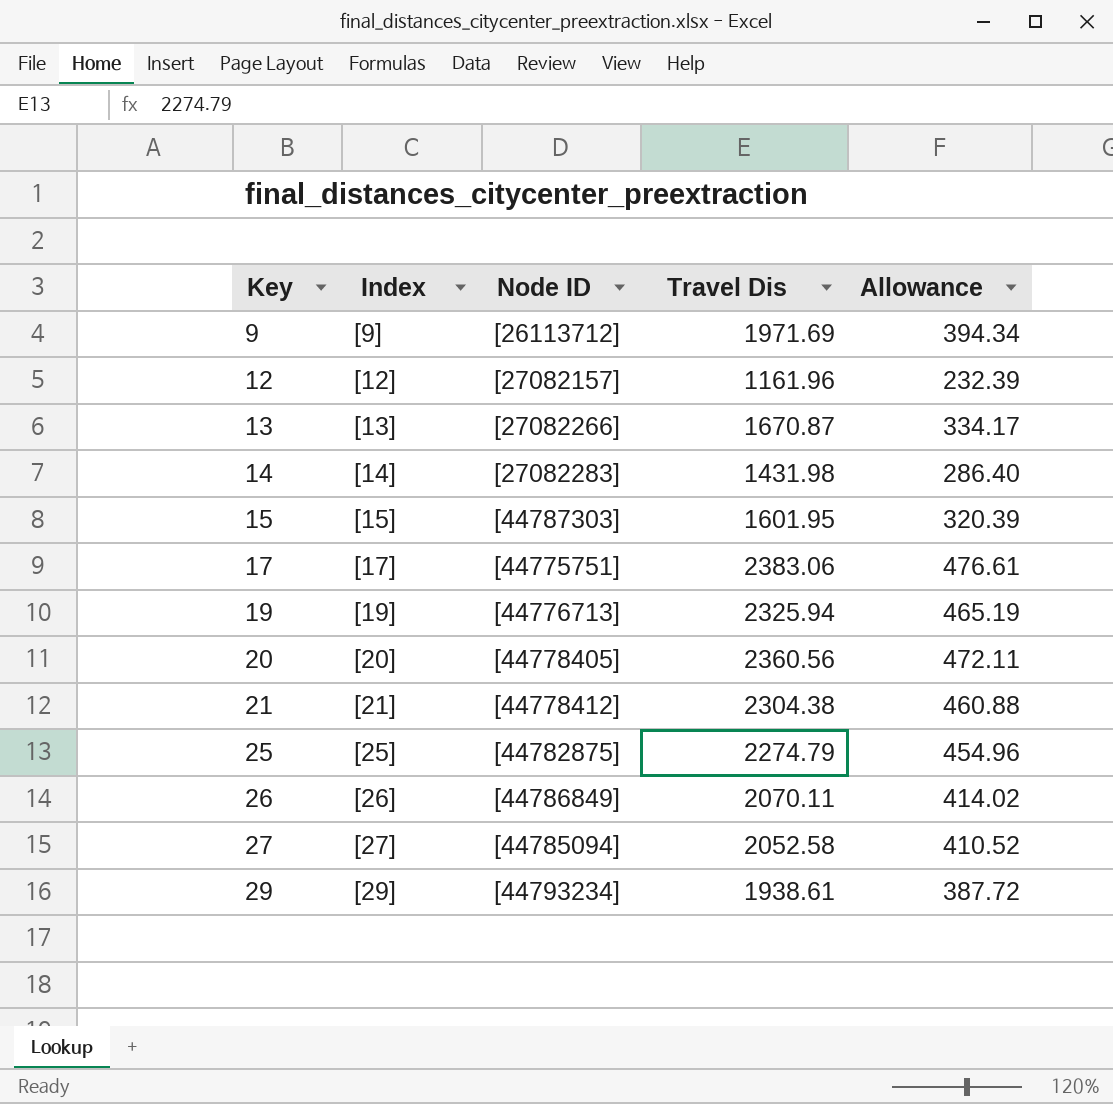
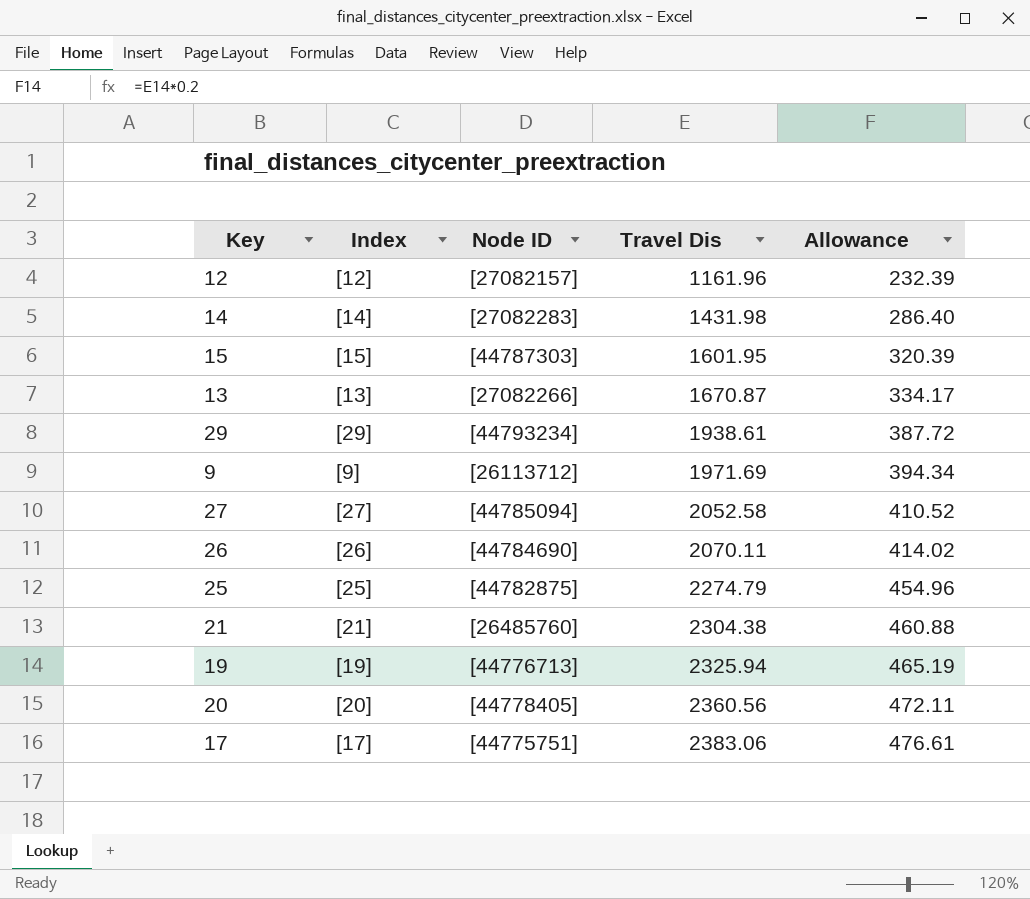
row order: Key ascending -> Travel Dis ascending
26 | Node ID: [44786849] -> [44784690]
21 | Node ID: [44778412] -> [26485760]

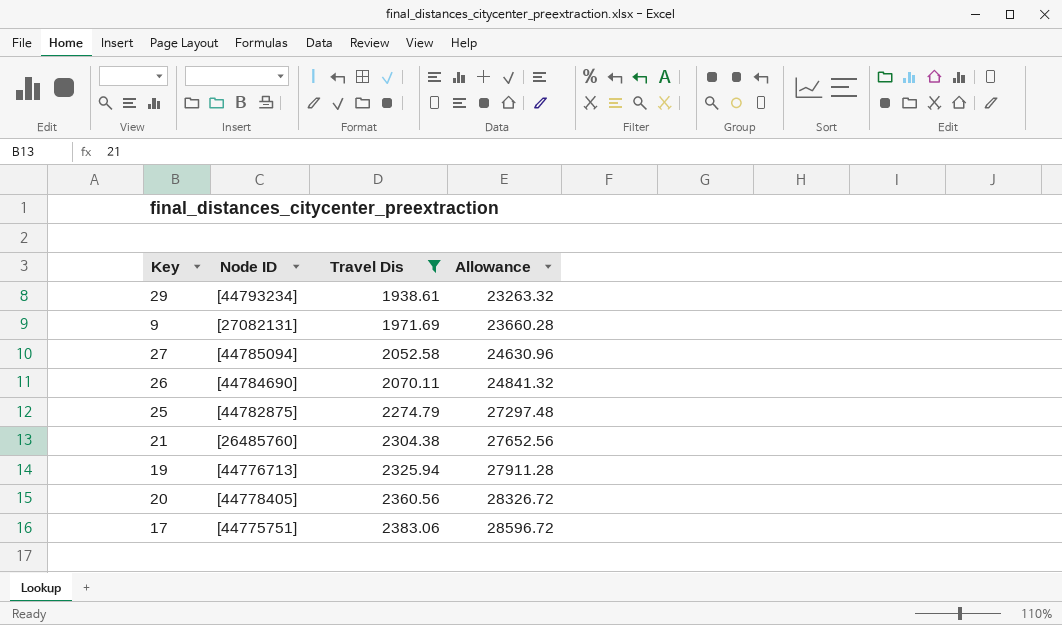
filter: none -> Travel Dis >= 1938.61
column Index | position: 2 -> none
column Allowance | formula: [Travel Dis] * 0.2 -> [Travel Dis] * 12
9 | Node ID: [26113712] -> [27082131]

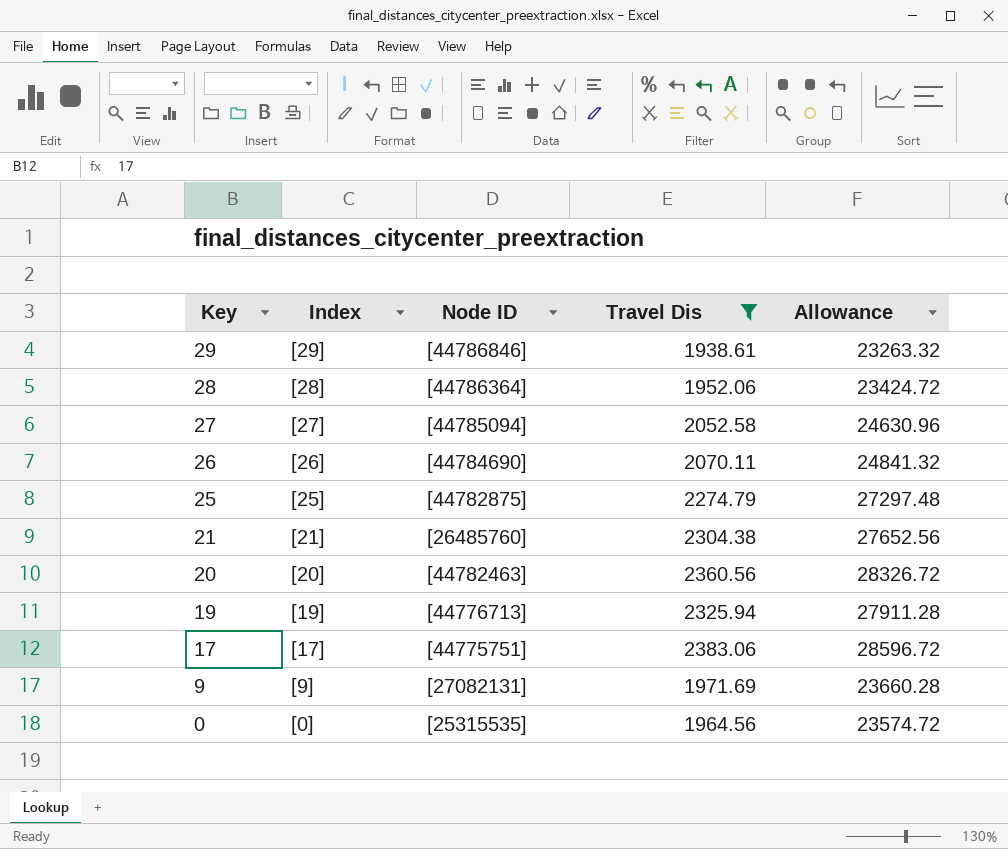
row order: Travel Dis ascending -> Key descending
column Index | position: none -> 2
29 | Node ID: [44793234] -> [44786846]
row 28: none -> [28] | [44786364] | 1952.06 | 23424.72
20 | Node ID: [44778405] -> [44782463]
row 0: none -> [0] | [25315535] | 1964.56 | 23574.72

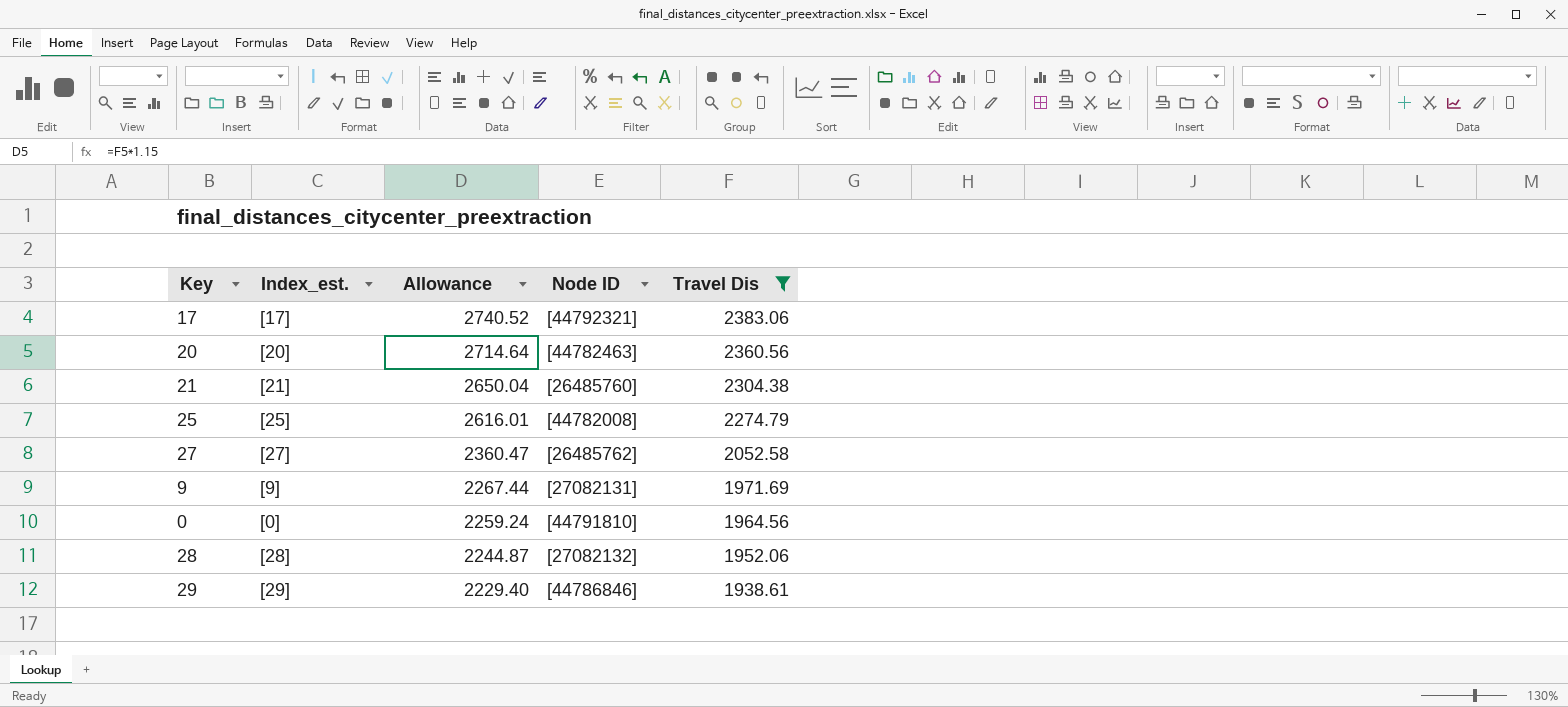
row order: Key descending -> Allowance descending
column name: Index -> Index_est.
column Allowance | formula: [Travel Dis] * 12 -> [Travel Dis] * 1.15
column Allowance | position: 5 -> 3
row 26: [26] | [44784690] | 2070.11 | 24841.32 -> none
row 19: [19] | [44776713] | 2325.94 | 27911.28 -> none
17 | Node ID: [44775751] -> [44792321]
25 | Node ID: [44782875] -> [44782008]
27 | Node ID: [44785094] -> [26485762]
0 | Node ID: [25315535] -> [44791810]
28 | Node ID: [44786364] -> [27082132]

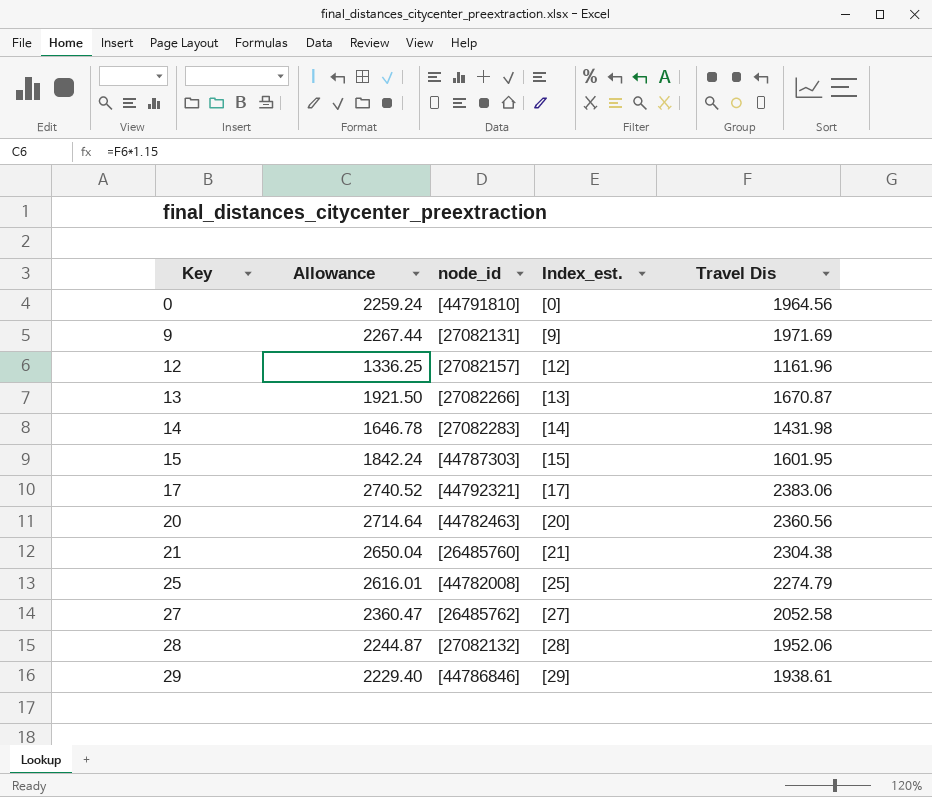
filter: Travel Dis >= 1938.61 -> none
row order: Allowance descending -> Key ascending
column name: Node ID -> node_id
column Index_est. | position: 2 -> 4

